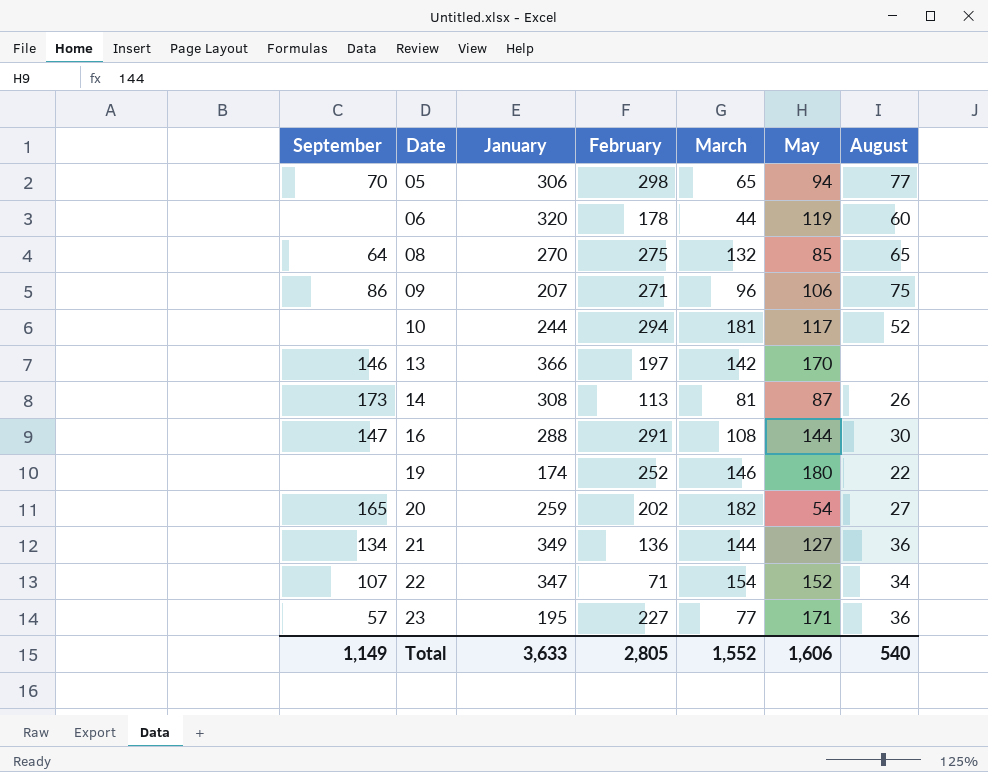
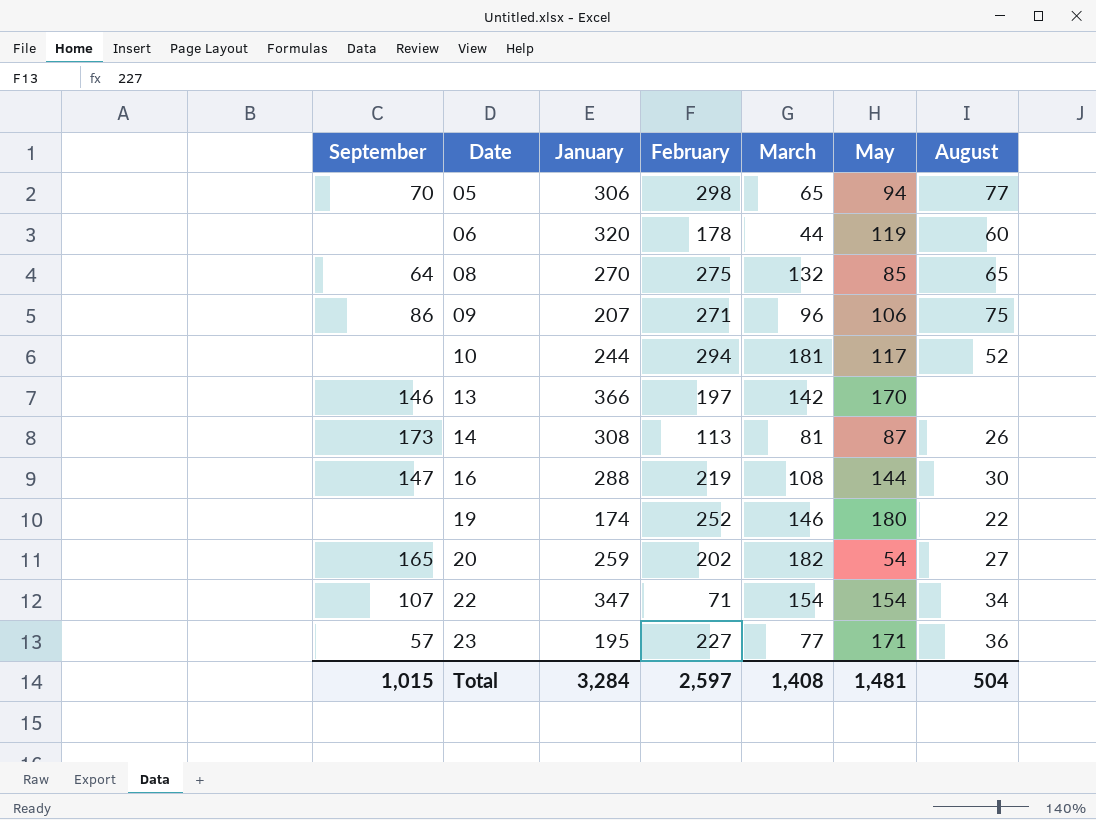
row 21: 134 | 349 | 136 | 144 | 127 | 36 -> none
16 | February: 291 -> 219
22 | May: 152 -> 154
Total | September: 1,149 -> 1,015
Total | January: 3,633 -> 3,284
Total | February: 2,805 -> 2,597
Total | March: 1,552 -> 1,408
Total | May: 1,606 -> 1,481
Total | August: 540 -> 504

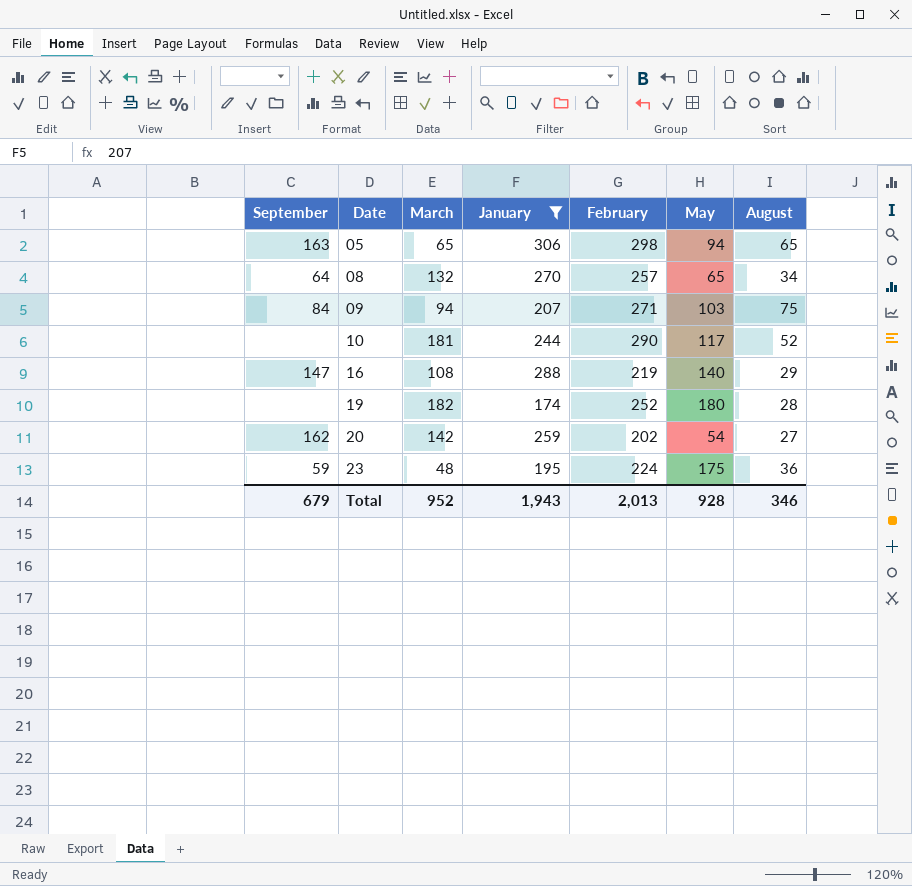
filter: none -> January <= 306
column March | position: 5 -> 3
05 | September: 70 -> 163
05 | August: 77 -> 65
08 | February: 275 -> 257
08 | May: 85 -> 65
08 | August: 65 -> 34
09 | September: 86 -> 84
09 | March: 96 -> 94
09 | May: 106 -> 103
10 | February: 294 -> 290
16 | May: 144 -> 140
16 | August: 30 -> 29
19 | March: 146 -> 182
19 | August: 22 -> 28
20 | September: 165 -> 162
20 | March: 182 -> 142
23 | September: 57 -> 59
23 | March: 77 -> 48
23 | February: 227 -> 224
23 | May: 171 -> 175
Total | September: 1,015 -> 679
Total | March: 1,408 -> 952
Total | January: 3,284 -> 1,943
Total | February: 2,597 -> 2,013
Total | May: 1,481 -> 928
Total | August: 504 -> 346

